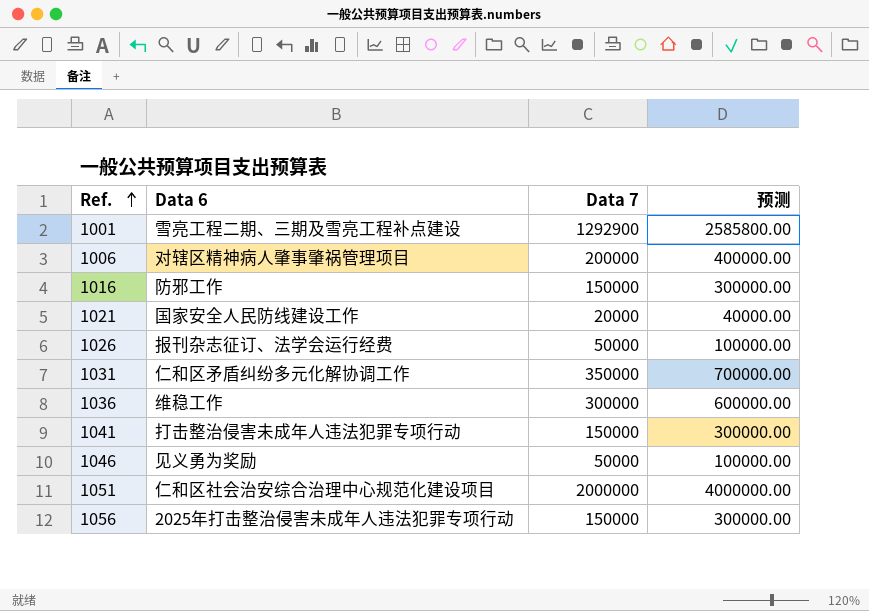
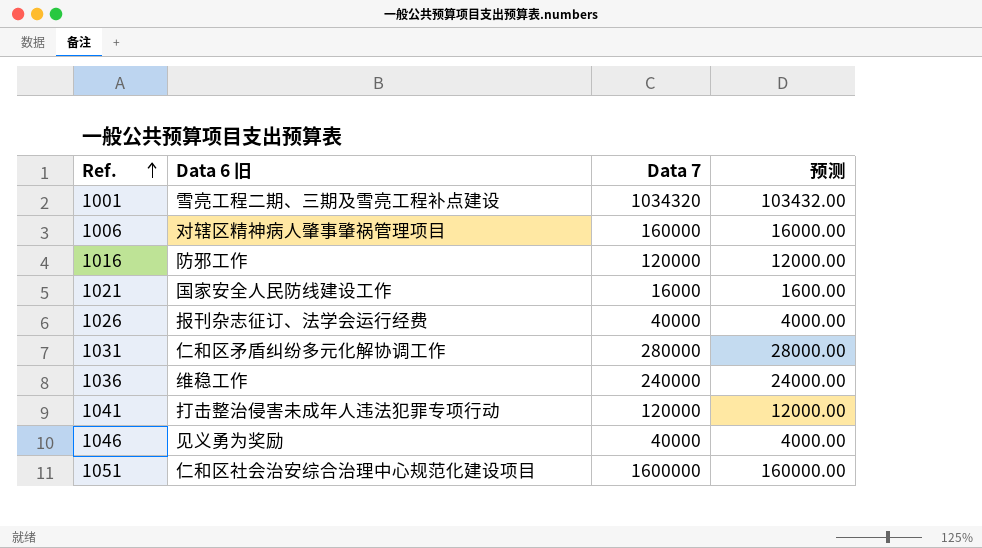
column name: Data 6 -> Data 6 旧
column 预测 | formula: [Data 7] * 2 -> [Data 7] * 0.1
row 1056: 2025年打击整治侵害未成年人违法犯罪专项行动 | 150000 | 300000.00 -> none
1001 | Data 7: 1292900 -> 1034320
1006 | Data 7: 200000 -> 160000
1016 | Data 7: 150000 -> 120000
1021 | Data 7: 20000 -> 16000
1026 | Data 7: 50000 -> 40000
1031 | Data 7: 350000 -> 280000
1036 | Data 7: 300000 -> 240000
1041 | Data 7: 150000 -> 120000
1046 | Data 7: 50000 -> 40000
1051 | Data 7: 2000000 -> 1600000

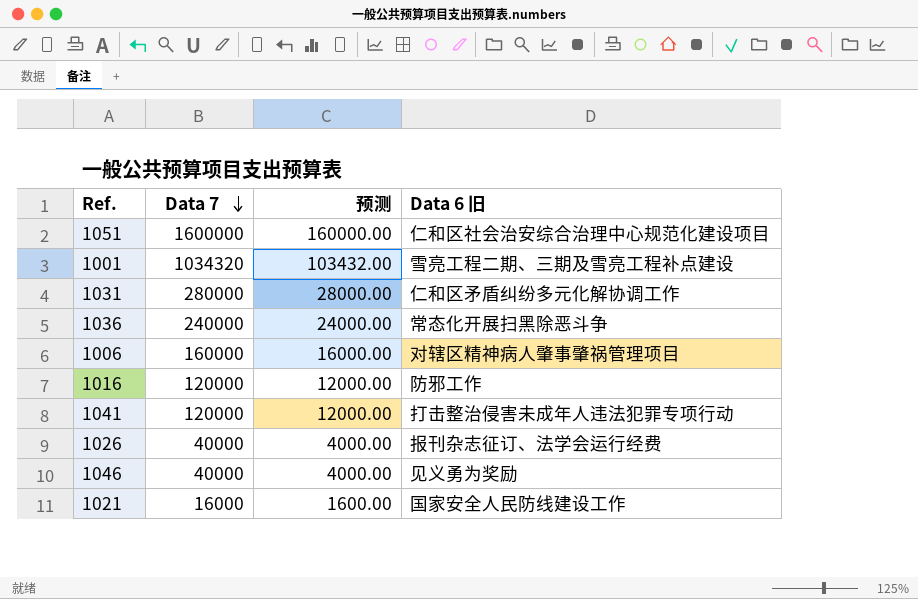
row order: Ref. ascending -> Data 7 descending
column Data 6 旧 | position: 2 -> 4
1036 | Data 6 旧: 维稳工作 -> 常态化开展扫黑除恶斗争

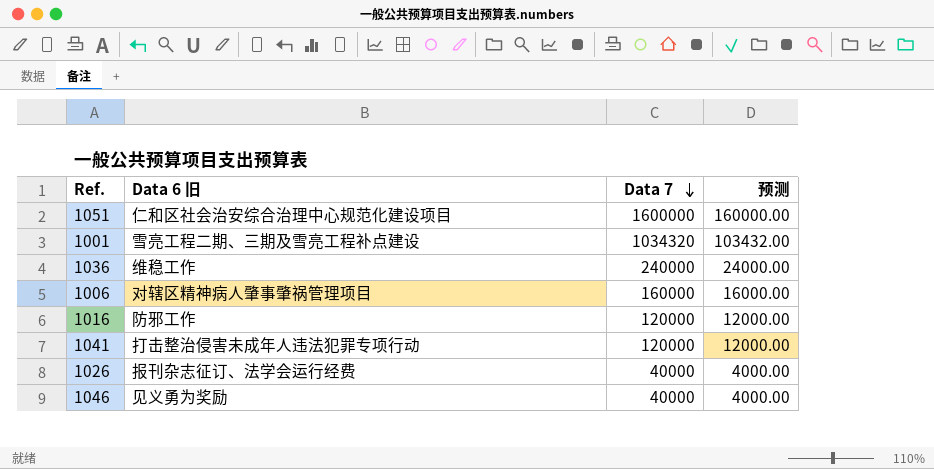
column Data 6 旧 | position: 4 -> 2
row 1031: 280000 | 28000.00 | 仁和区矛盾纠纷多元化解协调工作 -> none
row 1021: 16000 | 1600.00 | 国家安全人民防线建设工作 -> none
1036 | Data 6 旧: 常态化开展扫黑除恶斗争 -> 维稳工作

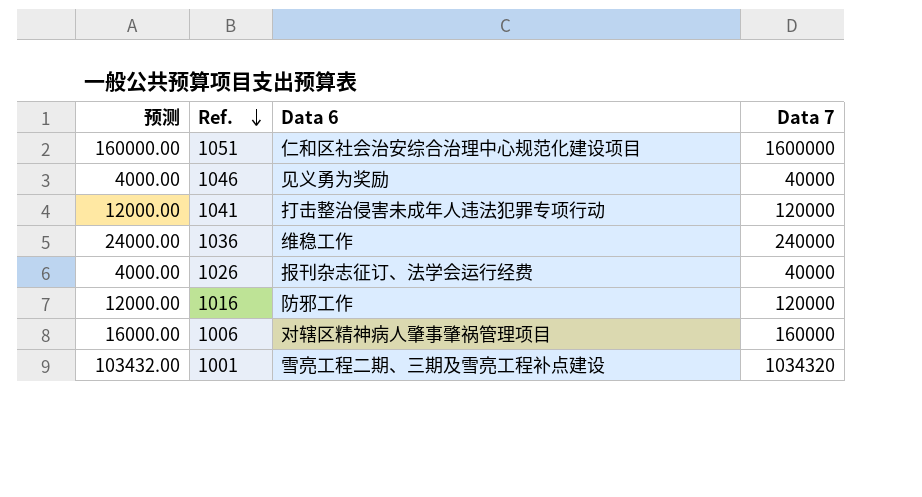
row order: Data 7 descending -> Ref. descending
column 预测 | position: 4 -> 1
column name: Data 6 旧 -> Data 6

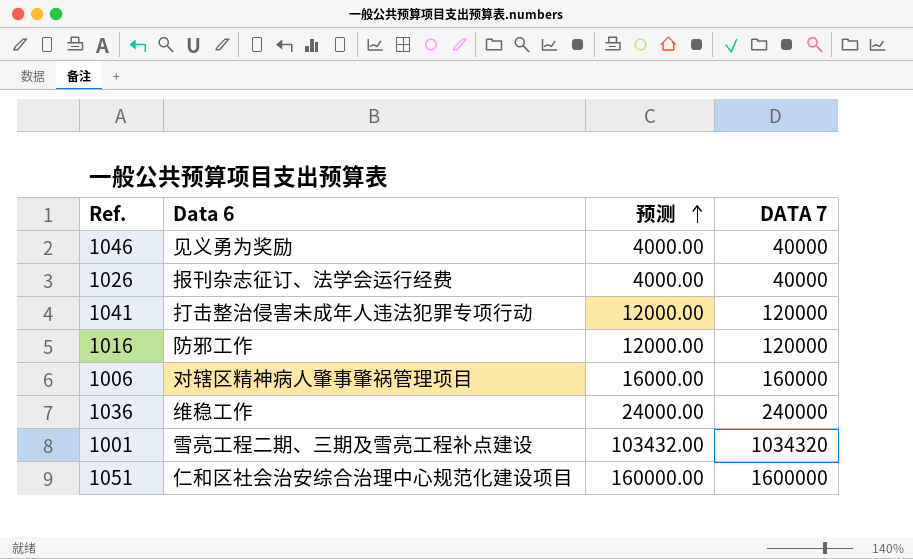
row order: Ref. descending -> 预测 ascending
column 预测 | position: 1 -> 3
column name: Data 7 -> DATA 7

